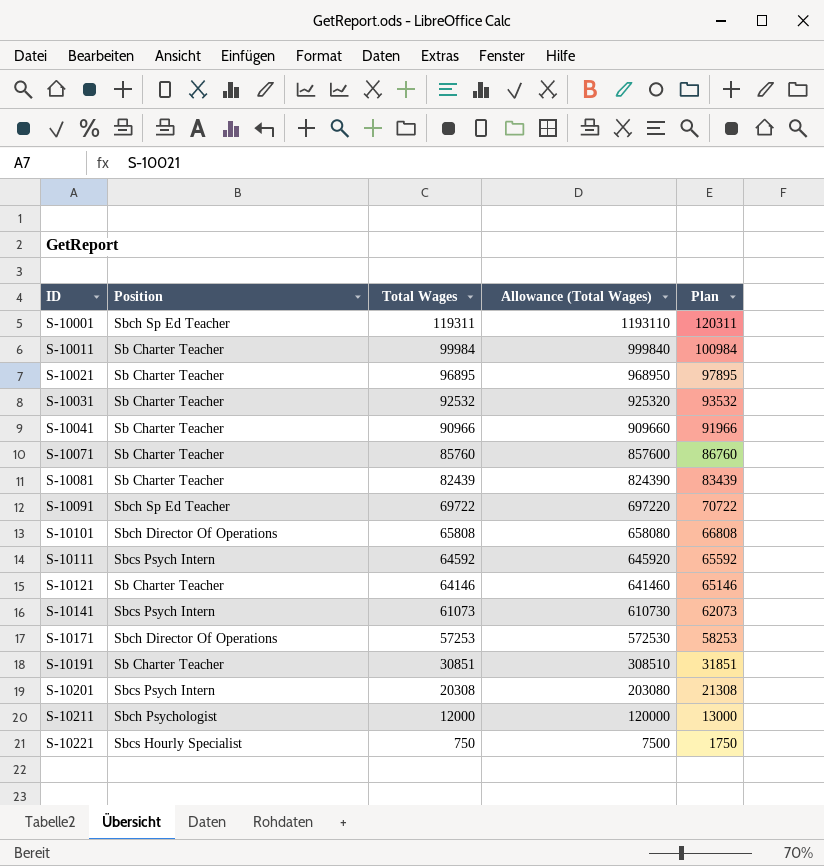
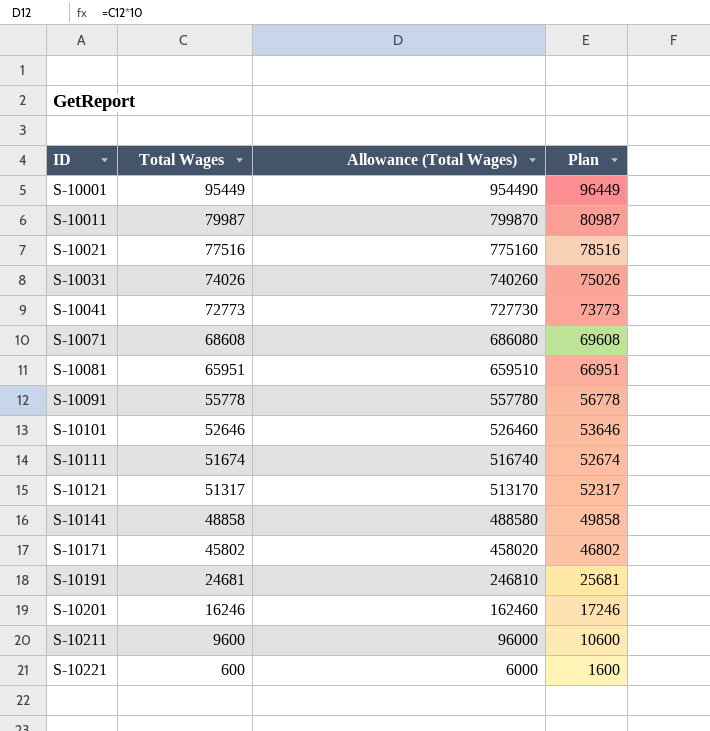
column Position | position: 2 -> none
S-10001 | Total Wages: 119311 -> 95449
S-10001 | Allowance (Total Wages): 1193110 -> 954490
S-10001 | Plan: 120311 -> 96449
S-10011 | Total Wages: 99984 -> 79987
S-10011 | Allowance (Total Wages): 999840 -> 799870
S-10011 | Plan: 100984 -> 80987
S-10021 | Total Wages: 96895 -> 77516
S-10021 | Allowance (Total Wages): 968950 -> 775160
S-10021 | Plan: 97895 -> 78516
S-10031 | Total Wages: 92532 -> 74026
S-10031 | Allowance (Total Wages): 925320 -> 740260
S-10031 | Plan: 93532 -> 75026
S-10041 | Total Wages: 90966 -> 72773
S-10041 | Allowance (Total Wages): 909660 -> 727730
S-10041 | Plan: 91966 -> 73773
S-10071 | Total Wages: 85760 -> 68608
S-10071 | Allowance (Total Wages): 857600 -> 686080
S-10071 | Plan: 86760 -> 69608
S-10081 | Total Wages: 82439 -> 65951
S-10081 | Allowance (Total Wages): 824390 -> 659510
S-10081 | Plan: 83439 -> 66951
S-10091 | Total Wages: 69722 -> 55778
S-10091 | Allowance (Total Wages): 697220 -> 557780
S-10091 | Plan: 70722 -> 56778
S-10101 | Total Wages: 65808 -> 52646
S-10101 | Allowance (Total Wages): 658080 -> 526460
S-10101 | Plan: 66808 -> 53646
S-10111 | Total Wages: 64592 -> 51674
S-10111 | Allowance (Total Wages): 645920 -> 516740
S-10111 | Plan: 65592 -> 52674
S-10121 | Total Wages: 64146 -> 51317
S-10121 | Allowance (Total Wages): 641460 -> 513170
S-10121 | Plan: 65146 -> 52317
S-10141 | Total Wages: 61073 -> 48858
S-10141 | Allowance (Total Wages): 610730 -> 488580
S-10141 | Plan: 62073 -> 49858
S-10171 | Total Wages: 57253 -> 45802
S-10171 | Allowance (Total Wages): 572530 -> 458020
S-10171 | Plan: 58253 -> 46802
S-10191 | Total Wages: 30851 -> 24681
S-10191 | Allowance (Total Wages): 308510 -> 246810
S-10191 | Plan: 31851 -> 25681
S-10201 | Total Wages: 20308 -> 16246
S-10201 | Allowance (Total Wages): 203080 -> 162460
S-10201 | Plan: 21308 -> 17246
S-10211 | Total Wages: 12000 -> 9600
S-10211 | Allowance (Total Wages): 120000 -> 96000
S-10211 | Plan: 13000 -> 10600
S-10221 | Total Wages: 750 -> 600
S-10221 | Allowance (Total Wages): 7500 -> 6000
S-10221 | Plan: 1750 -> 1600

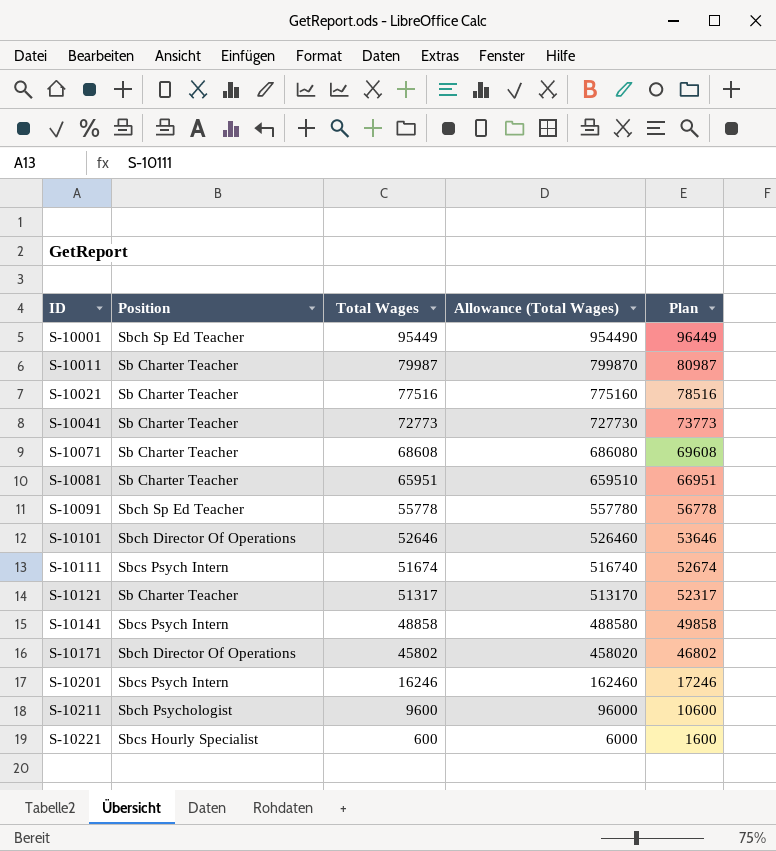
column Position | position: none -> 2
row S-10031: 74026 | 740260 | 75026 -> none
row S-10191: 24681 | 246810 | 25681 -> none

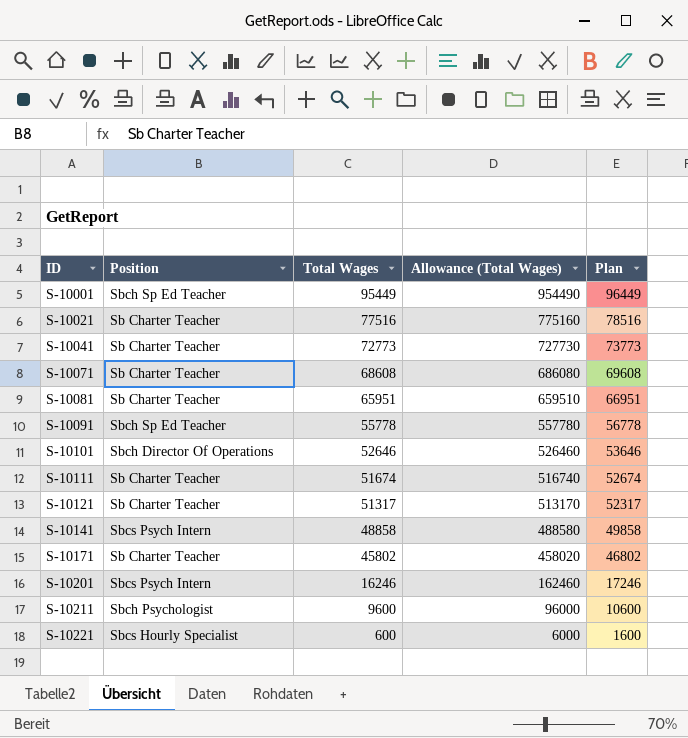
row S-10011: Sb Charter Teacher | 79987 | 799870 | 80987 -> none
S-10111 | Position: Sbcs Psych Intern -> Sb Charter Teacher
S-10171 | Position: Sbch Director Of Operations -> Sb Charter Teacher

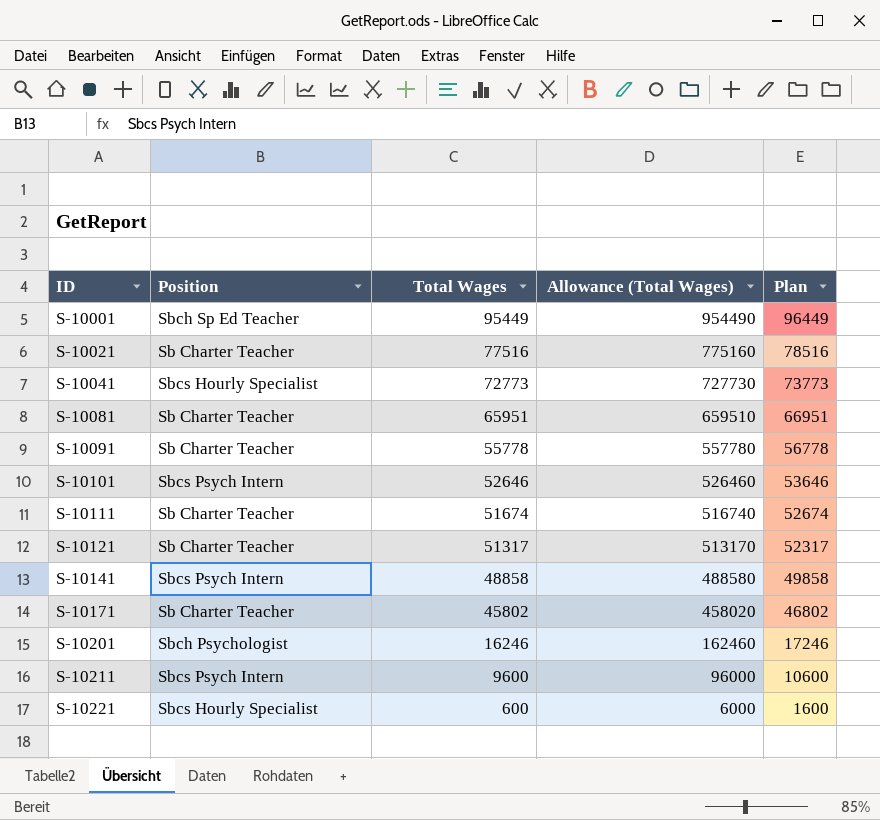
row S-10071: Sb Charter Teacher | 68608 | 686080 | 69608 -> none
S-10041 | Position: Sb Charter Teacher -> Sbcs Hourly Specialist
S-10091 | Position: Sbch Sp Ed Teacher -> Sb Charter Teacher
S-10101 | Position: Sbch Director Of Operations -> Sbcs Psych Intern
S-10201 | Position: Sbcs Psych Intern -> Sbch Psychologist
S-10211 | Position: Sbch Psychologist -> Sbcs Psych Intern

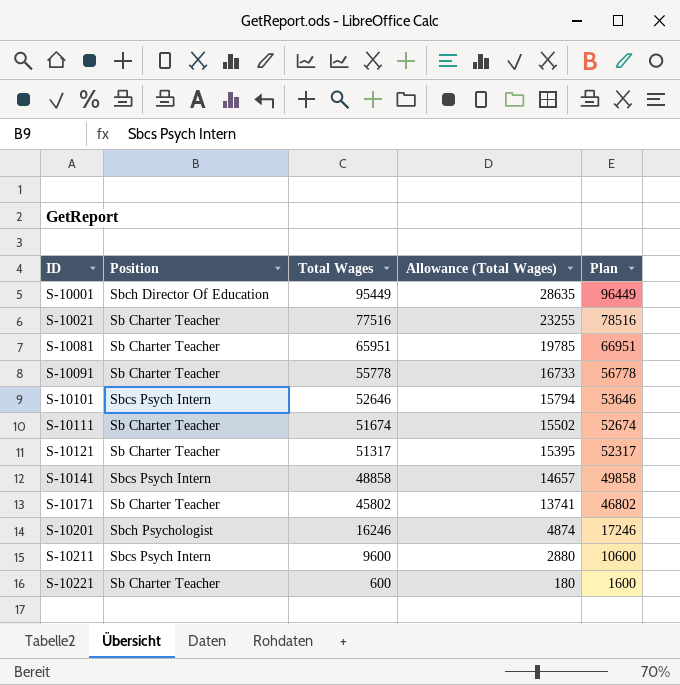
column Allowance (Total Wages) | formula: [Total Wages] * 10 -> [Total Wages] * 0.3
row S-10041: Sbcs Hourly Specialist | 72773 | 727730 | 73773 -> none
S-10001 | Position: Sbch Sp Ed Teacher -> Sbch Director Of Education
S-10221 | Position: Sbcs Hourly Specialist -> Sb Charter Teacher

